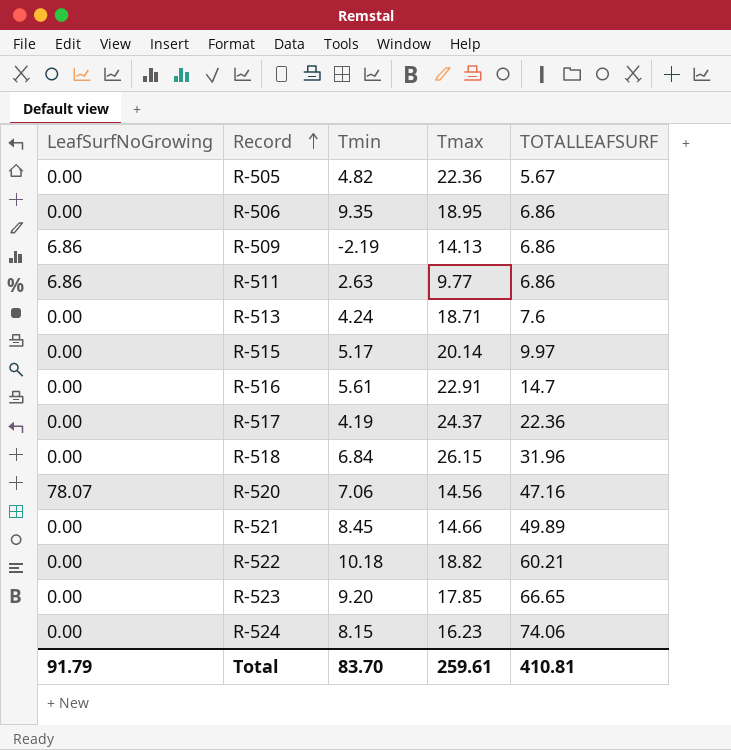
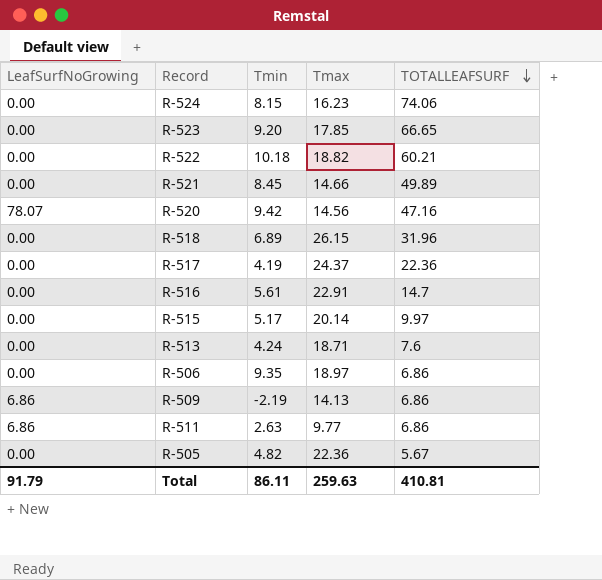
row order: Record ascending -> TOTALLEAFSURF descending
R-520 | Tmin: 7.06 -> 9.42
R-518 | Tmin: 6.84 -> 6.89
R-506 | Tmax: 18.95 -> 18.97
Total | Tmin: 83.70 -> 86.11
Total | Tmax: 259.61 -> 259.63

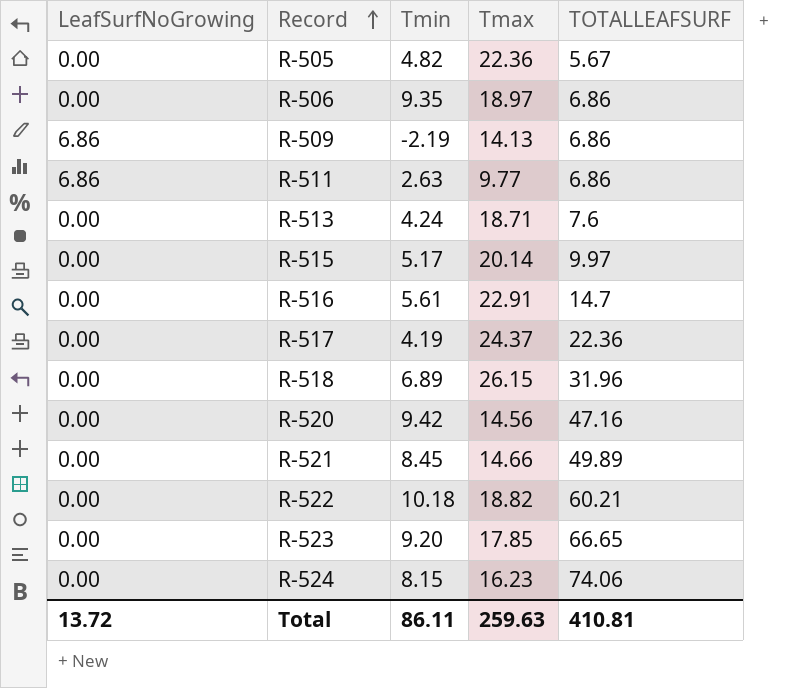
row order: TOTALLEAFSURF descending -> Record ascending
R-520 | LeafSurfNoGrowing: 78.07 -> 0.00
Total | LeafSurfNoGrowing: 91.79 -> 13.72

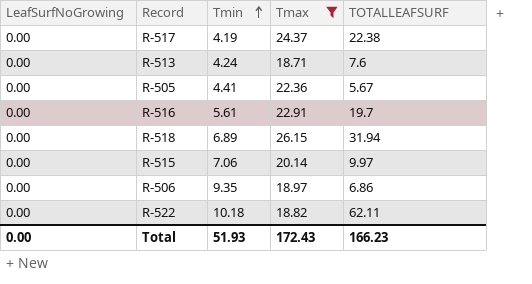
filter: none -> Tmax >= 18.71
row order: Record ascending -> Tmin ascending
R-517 | TOTALLEAFSURF: 22.36 -> 22.38
R-505 | Tmin: 4.82 -> 4.41
R-516 | TOTALLEAFSURF: 14.7 -> 19.7
R-518 | TOTALLEAFSURF: 31.96 -> 31.94
R-515 | Tmin: 5.17 -> 7.06
R-522 | TOTALLEAFSURF: 60.21 -> 62.11
Total | LeafSurfNoGrowing: 13.72 -> 0.00
Total | Tmin: 86.11 -> 51.93
Total | Tmax: 259.63 -> 172.43
Total | TOTALLEAFSURF: 410.81 -> 166.23

